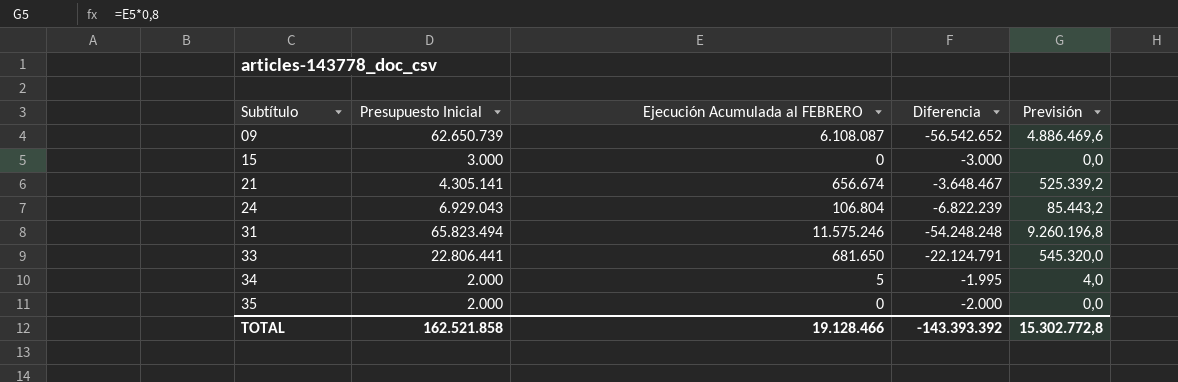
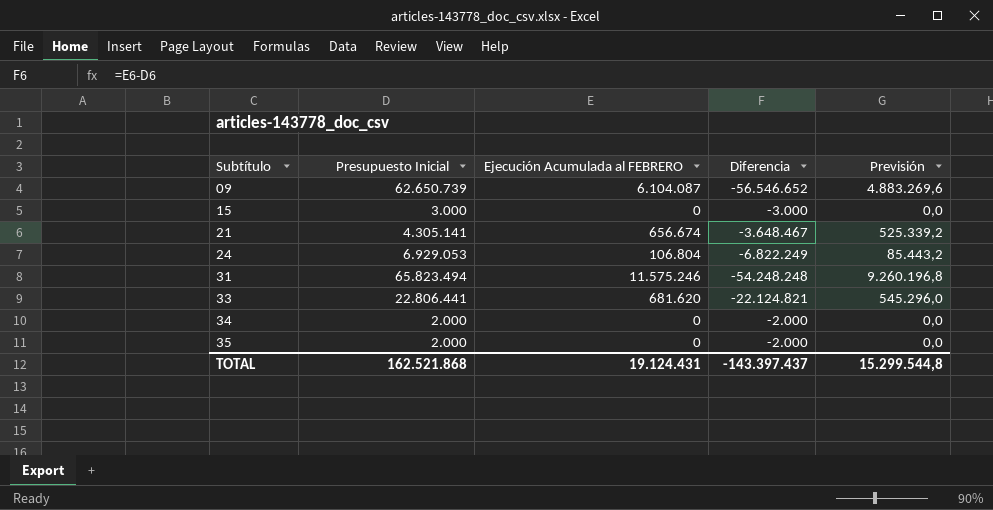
09 | Ejecución Acumulada al FEBRERO: 6.108.087 -> 6.104.087
09 | Diferencia: -56.542.652 -> -56.546.652
09 | Previsión: 4.886.469,6 -> 4.883.269,6
24 | Presupuesto Inicial: 6.929.043 -> 6.929.053
24 | Diferencia: -6.822.239 -> -6.822.249
33 | Ejecución Acumulada al FEBRERO: 681.650 -> 681.620
33 | Diferencia: -22.124.791 -> -22.124.821
33 | Previsión: 545.320,0 -> 545.296,0
34 | Ejecución Acumulada al FEBRERO: 5 -> 0
34 | Diferencia: -1.995 -> -2.000
34 | Previsión: 4,0 -> 0,0
TOTAL | Presupuesto Inicial: 162.521.858 -> 162.521.868
TOTAL | Ejecución Acumulada al FEBRERO: 19.128.466 -> 19.124.431
TOTAL | Diferencia: -143.393.392 -> -143.397.437
TOTAL | Previsión: 15.302.772,8 -> 15.299.544,8

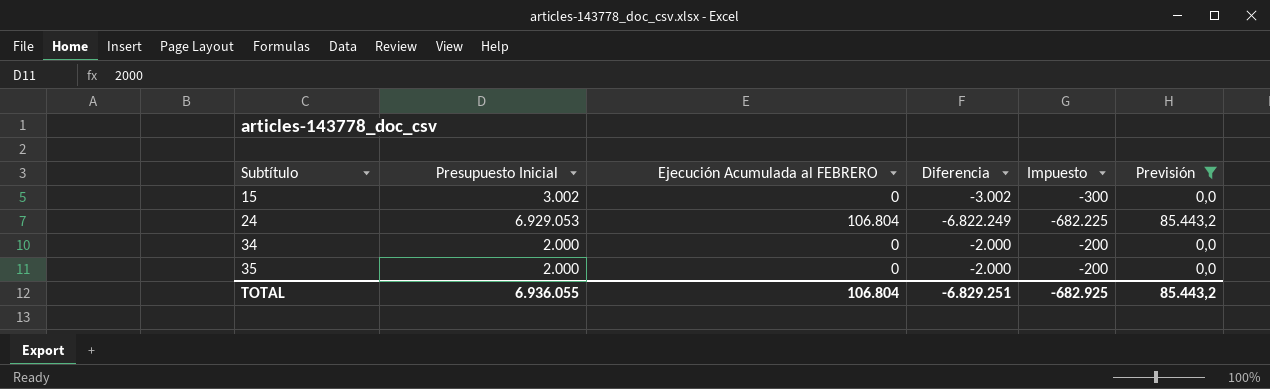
filter: none -> Previsión <= 85.443,2
column Impuesto | formula: none -> [Diferencia] * 0,1
15 | Presupuesto Inicial: 3.000 -> 3.002
15 | Diferencia: -3.000 -> -3.002
TOTAL | Presupuesto Inicial: 162.521.868 -> 6.936.055
TOTAL | Ejecución Acumulada al FEBRERO: 19.124.431 -> 106.804
TOTAL | Diferencia: -143.397.437 -> -6.829.251
TOTAL | Previsión: 15.299.544,8 -> 85.443,2

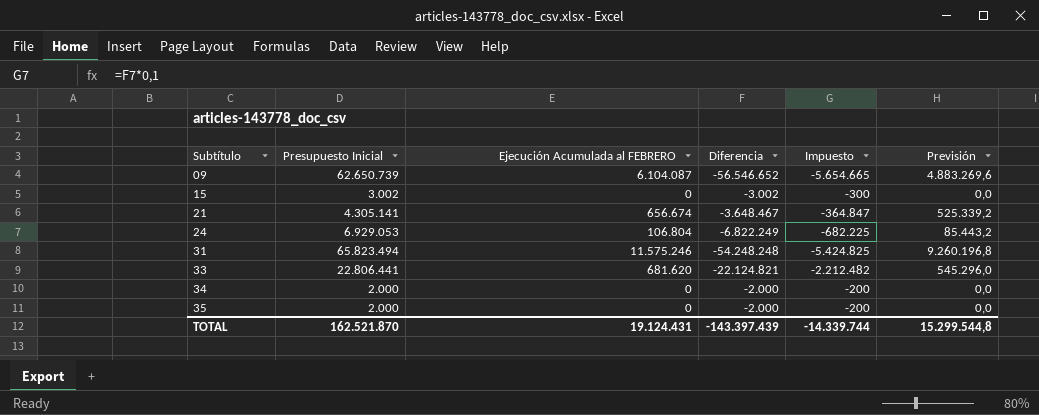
filter: Previsión <= 85.443,2 -> none
TOTAL | Presupuesto Inicial: 6.936.055 -> 162.521.870
TOTAL | Ejecución Acumulada al FEBRERO: 106.804 -> 19.124.431
TOTAL | Diferencia: -6.829.251 -> -143.397.439
TOTAL | Impuesto: -682.925 -> -14.339.744
TOTAL | Previsión: 85.443,2 -> 15.299.544,8

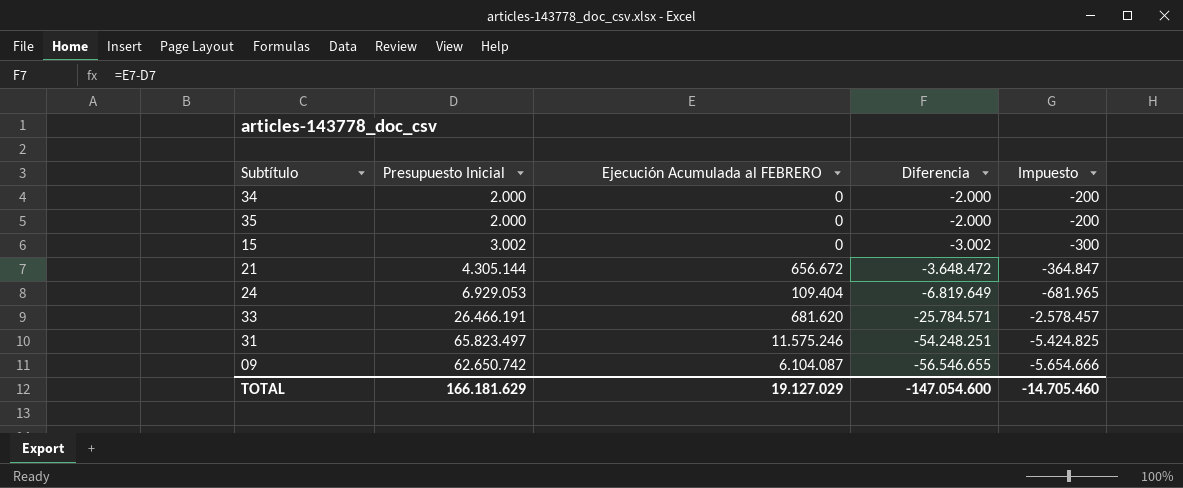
row order: Subtítulo ascending -> Diferencia descending
column Previsión | formula: [Ejecución Acumulada al FEBRERO] * 0,8 -> none
21 | Presupuesto Inicial: 4.305.141 -> 4.305.144
21 | Ejecución Acumulada al FEBRERO: 656.674 -> 656.672
21 | Diferencia: -3.648.467 -> -3.648.472
24 | Ejecución Acumulada al FEBRERO: 106.804 -> 109.404
24 | Diferencia: -6.822.249 -> -6.819.649
24 | Impuesto: -682.225 -> -681.965
33 | Presupuesto Inicial: 22.806.441 -> 26.466.191
33 | Diferencia: -22.124.821 -> -25.784.571
33 | Impuesto: -2.212.482 -> -2.578.457
31 | Presupuesto Inicial: 65.823.494 -> 65.823.497
31 | Diferencia: -54.248.248 -> -54.248.251
09 | Presupuesto Inicial: 62.650.739 -> 62.650.742
09 | Diferencia: -56.546.652 -> -56.546.655
09 | Impuesto: -5.654.665 -> -5.654.666
TOTAL | Presupuesto Inicial: 162.521.870 -> 166.181.629
TOTAL | Ejecución Acumulada al FEBRERO: 19.124.431 -> 19.127.029
TOTAL | Diferencia: -143.397.439 -> -147.054.600
TOTAL | Impuesto: -14.339.744 -> -14.705.460

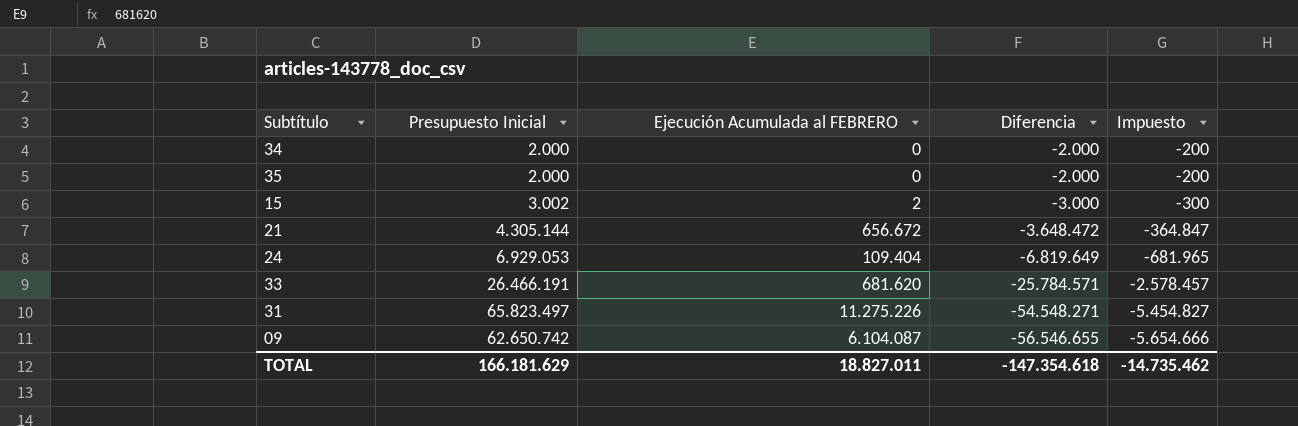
15 | Ejecución Acumulada al FEBRERO: 0 -> 2
15 | Diferencia: -3.002 -> -3.000
31 | Ejecución Acumulada al FEBRERO: 11.575.246 -> 11.275.226
31 | Diferencia: -54.248.251 -> -54.548.271
31 | Impuesto: -5.424.825 -> -5.454.827
TOTAL | Ejecución Acumulada al FEBRERO: 19.127.029 -> 18.827.011
TOTAL | Diferencia: -147.054.600 -> -147.354.618
TOTAL | Impuesto: -14.705.460 -> -14.735.462

